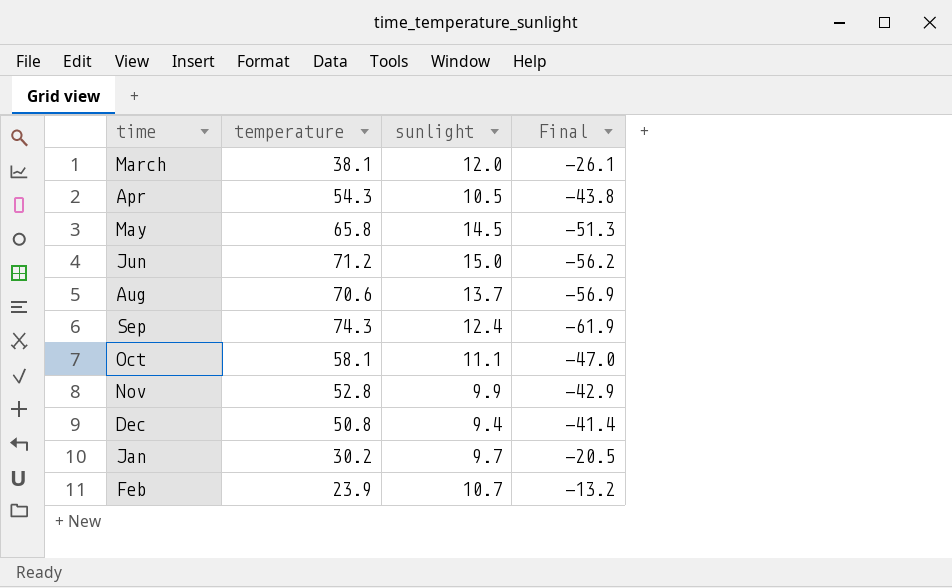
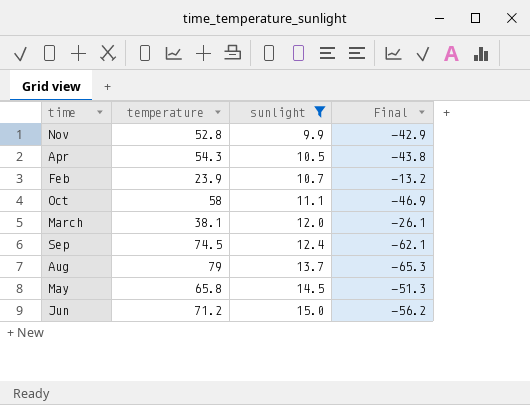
filter: none -> sunlight >= 9.9
row order: none -> sunlight ascending
Oct | temperature: 58.1 -> 58
Oct | Final: -47.0 -> -46.9
Sep | temperature: 74.3 -> 74.5
Sep | Final: -61.9 -> -62.1
Aug | temperature: 70.6 -> 79
Aug | Final: -56.9 -> -65.3

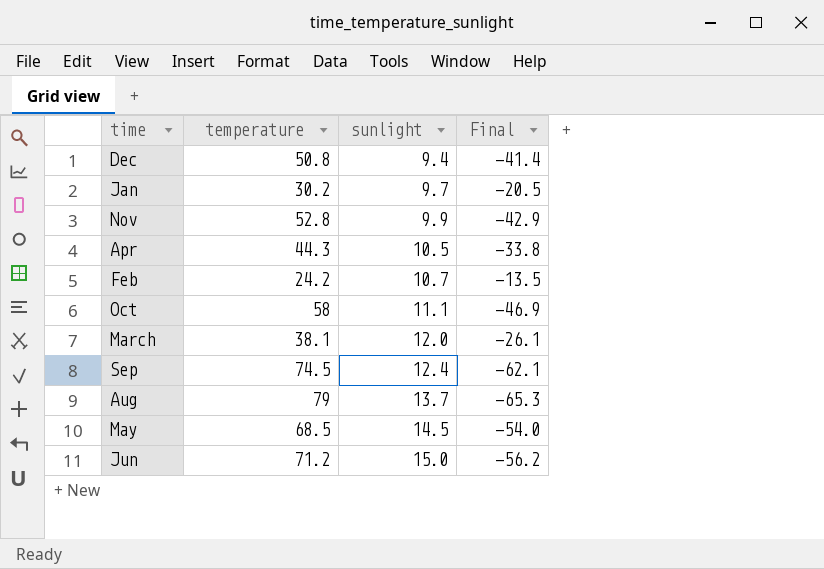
filter: sunlight >= 9.9 -> none
Apr | temperature: 54.3 -> 44.3
Apr | Final: -43.8 -> -33.8
Feb | temperature: 23.9 -> 24.2
Feb | Final: -13.2 -> -13.5
May | temperature: 65.8 -> 68.5
May | Final: -51.3 -> -54.0

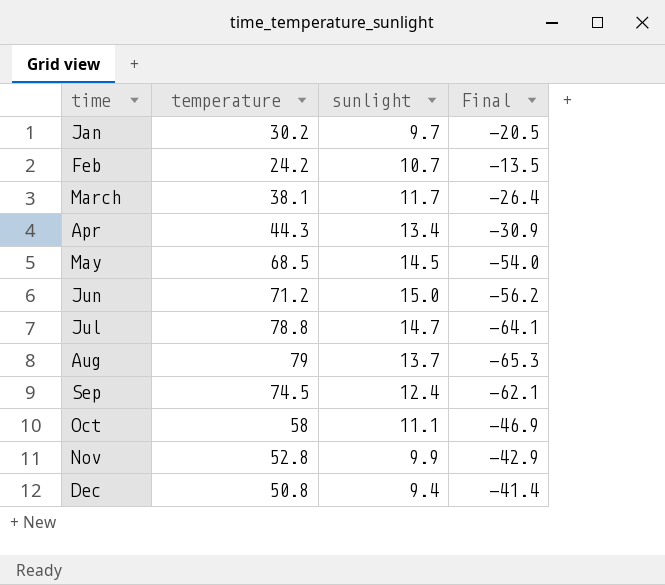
row order: sunlight ascending -> time ascending
March | sunlight: 12.0 -> 11.7
March | Final: -26.1 -> -26.4
Apr | sunlight: 10.5 -> 13.4
Apr | Final: -33.8 -> -30.9
row Jul: none -> 78.8 | 14.7 | -64.1

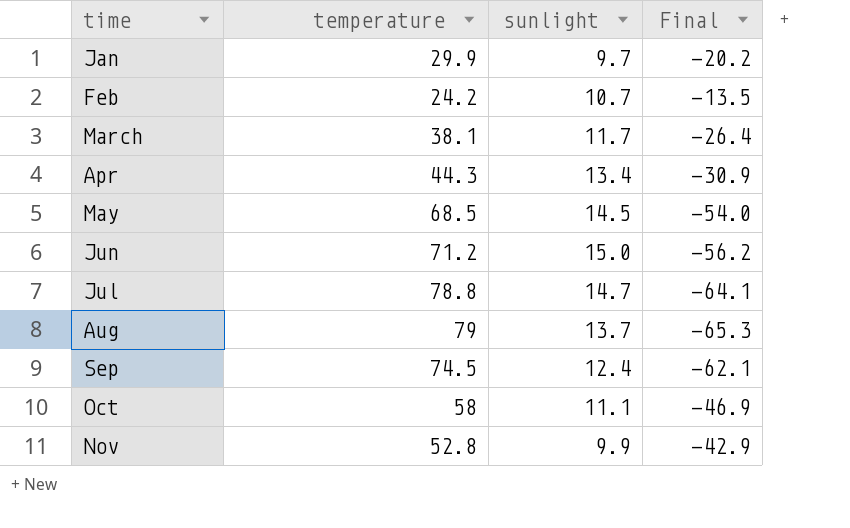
row Dec: 50.8 | 9.4 | -41.4 -> none
Jan | temperature: 30.2 -> 29.9
Jan | Final: -20.5 -> -20.2

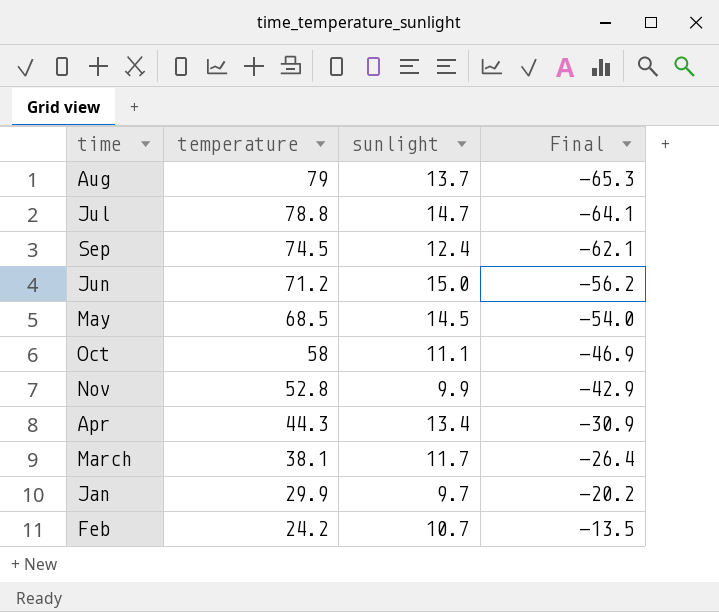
row order: time ascending -> temperature descending

